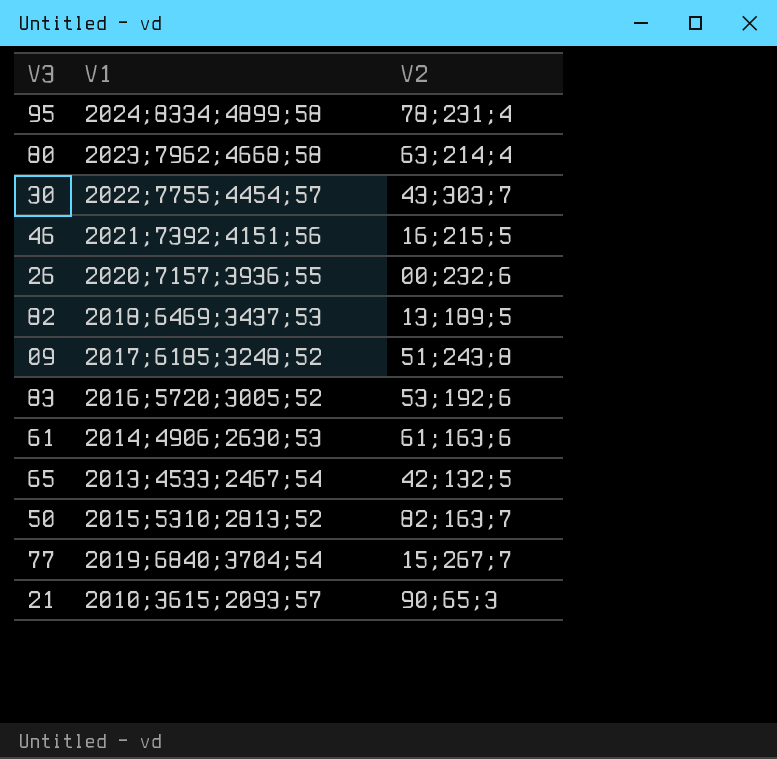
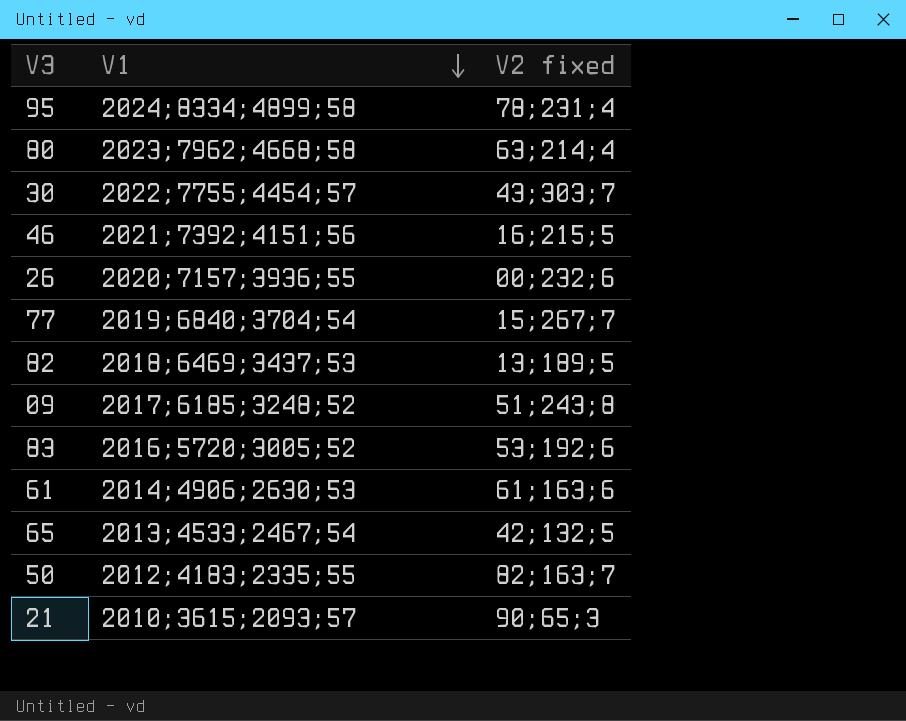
row order: none -> V1 descending
column name: V2 -> V2 fixed
50 | V1: 2015;5310;2813;52 -> 2012;4183;2335;55

